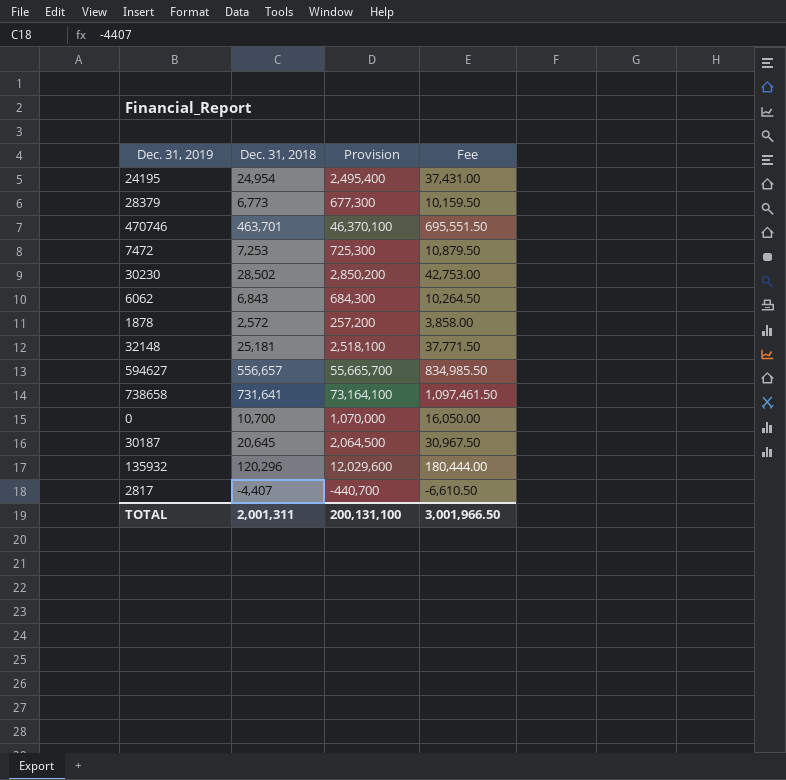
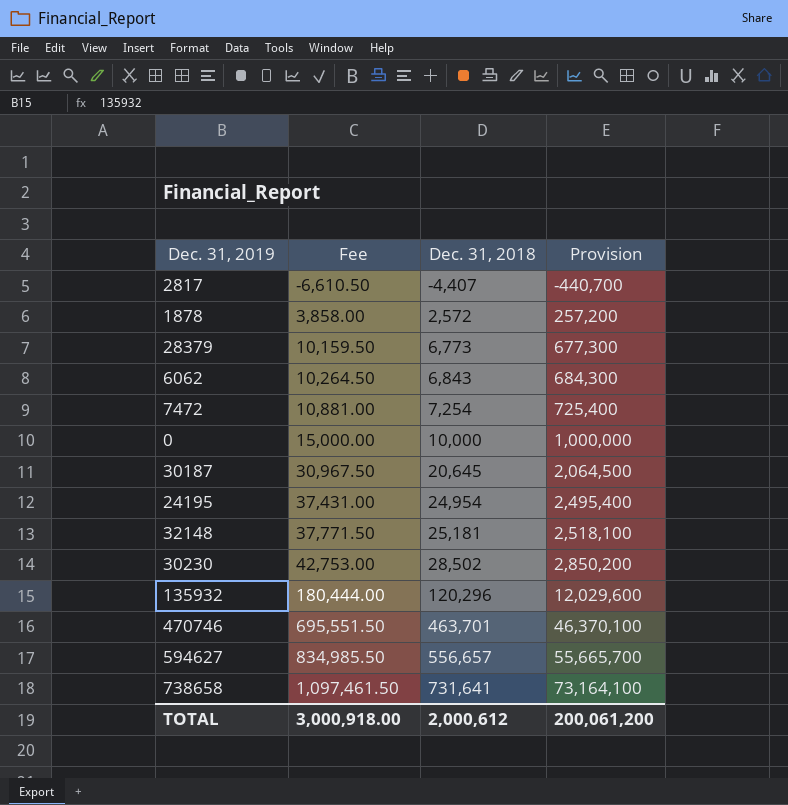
row order: none -> Fee ascending
column Fee | position: 4 -> 2
7472 | Fee: 10,879.50 -> 10,881.00
7472 | Dec. 31, 2018: 7,253 -> 7,254
7472 | Provision: 725,300 -> 725,400
0 | Fee: 16,050.00 -> 15,000.00
0 | Dec. 31, 2018: 10,700 -> 10,000
0 | Provision: 1,070,000 -> 1,000,000
TOTAL | Fee: 3,001,966.50 -> 3,000,918.00
TOTAL | Dec. 31, 2018: 2,001,311 -> 2,000,612
TOTAL | Provision: 200,131,100 -> 200,061,200

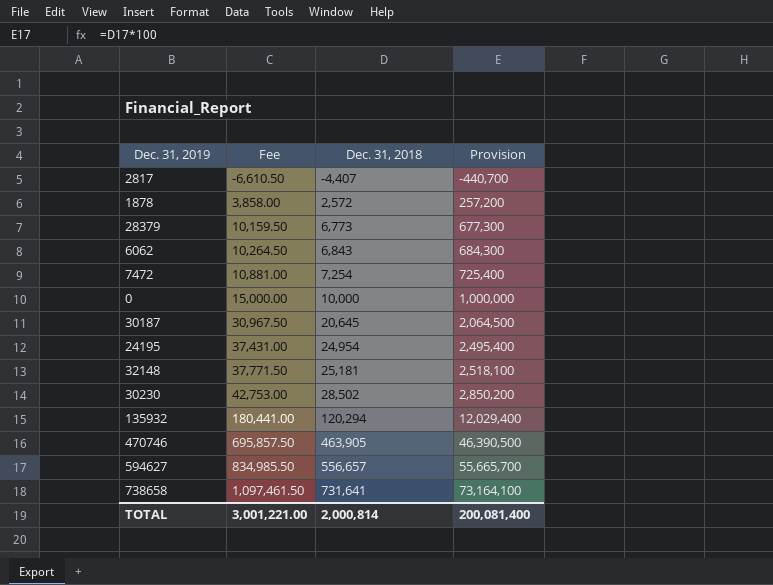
135932 | Fee: 180,444.00 -> 180,441.00
135932 | Dec. 31, 2018: 120,296 -> 120,294
135932 | Provision: 12,029,600 -> 12,029,400
470746 | Fee: 695,551.50 -> 695,857.50
470746 | Dec. 31, 2018: 463,701 -> 463,905
470746 | Provision: 46,370,100 -> 46,390,500
TOTAL | Fee: 3,000,918.00 -> 3,001,221.00
TOTAL | Dec. 31, 2018: 2,000,612 -> 2,000,814
TOTAL | Provision: 200,061,200 -> 200,081,400

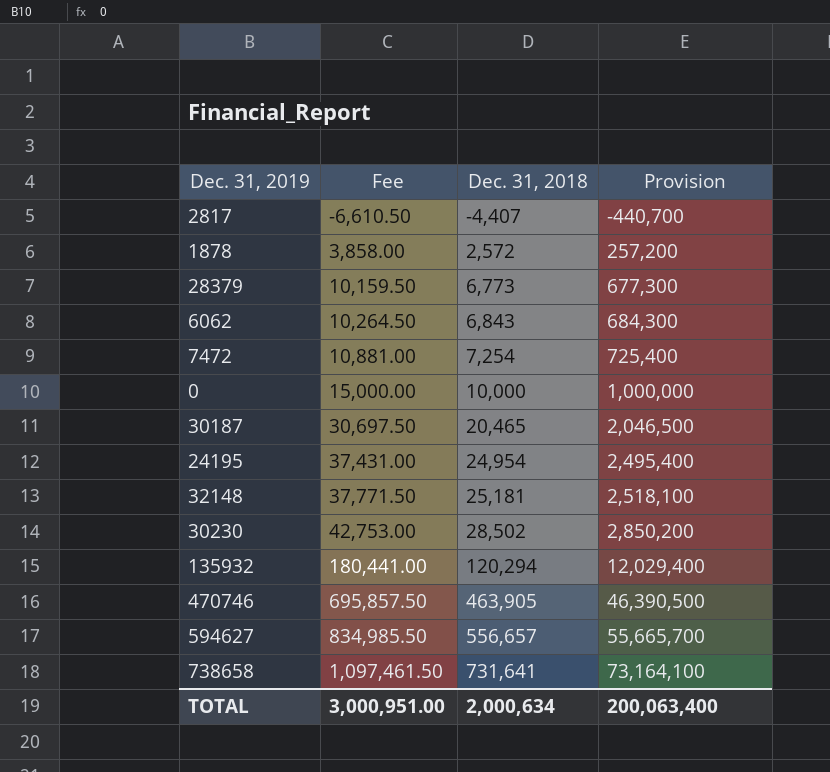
30187 | Fee: 30,967.50 -> 30,697.50
30187 | Dec. 31, 2018: 20,645 -> 20,465
30187 | Provision: 2,064,500 -> 2,046,500
TOTAL | Fee: 3,001,221.00 -> 3,000,951.00
TOTAL | Dec. 31, 2018: 2,000,814 -> 2,000,634
TOTAL | Provision: 200,081,400 -> 200,063,400

